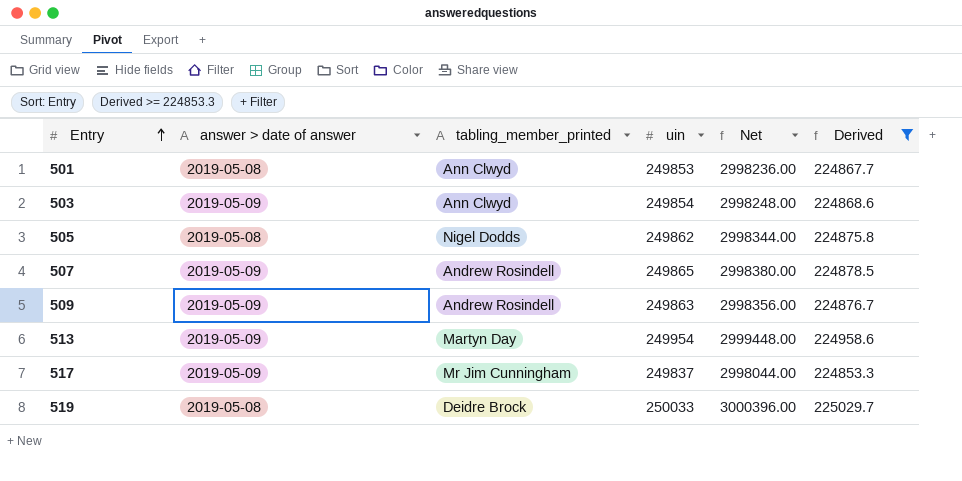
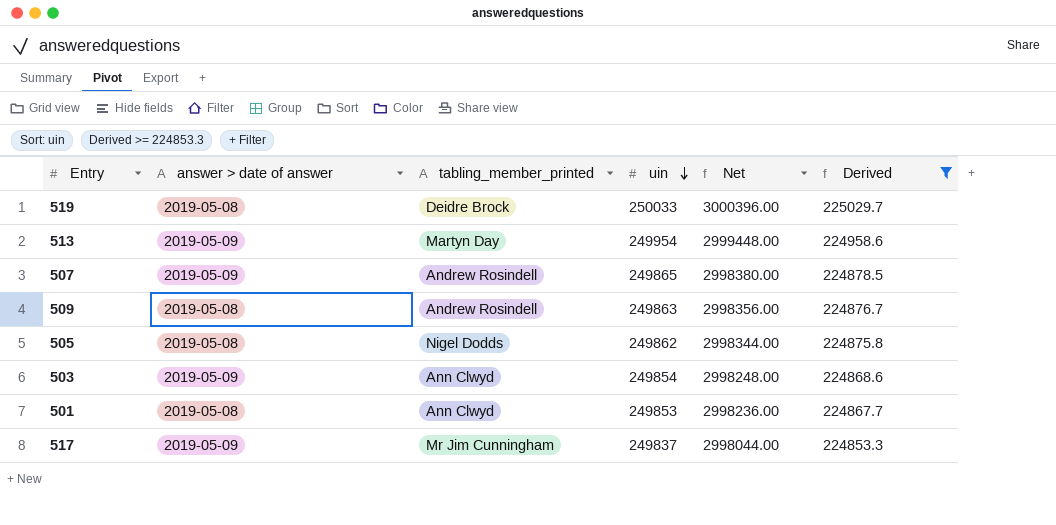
row order: Entry ascending -> uin descending
509 | answer > date of answer: 2019-05-09 -> 2019-05-08

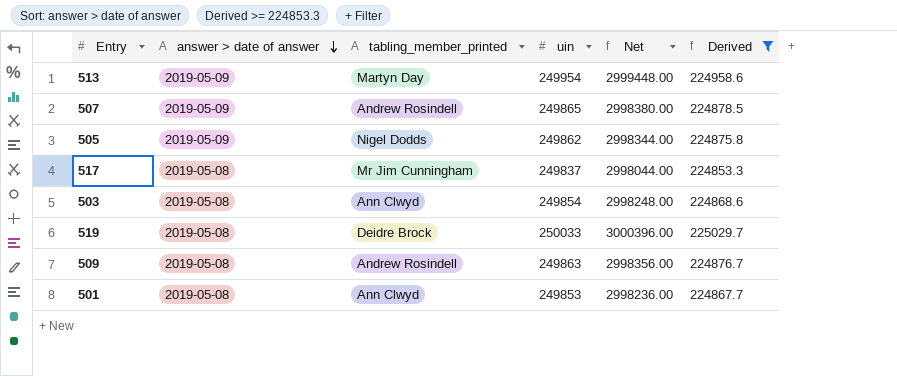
row order: uin descending -> answer > date of answer descending
505 | answer > date of answer: 2019-05-08 -> 2019-05-09
517 | answer > date of answer: 2019-05-09 -> 2019-05-08
503 | answer > date of answer: 2019-05-09 -> 2019-05-08

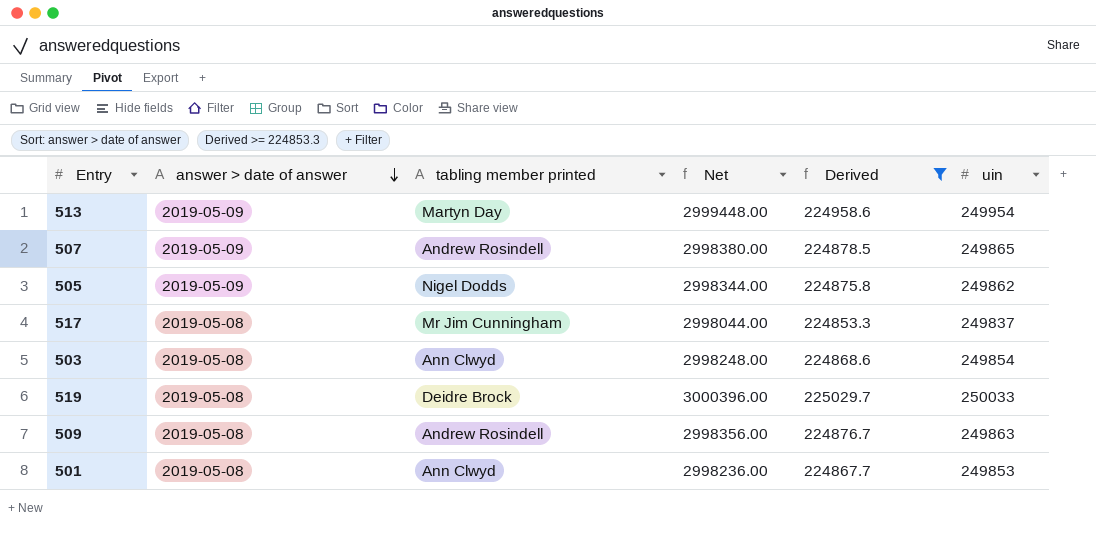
column name: tabling_member_printed -> tabling member printed
column uin | position: 4 -> 6

